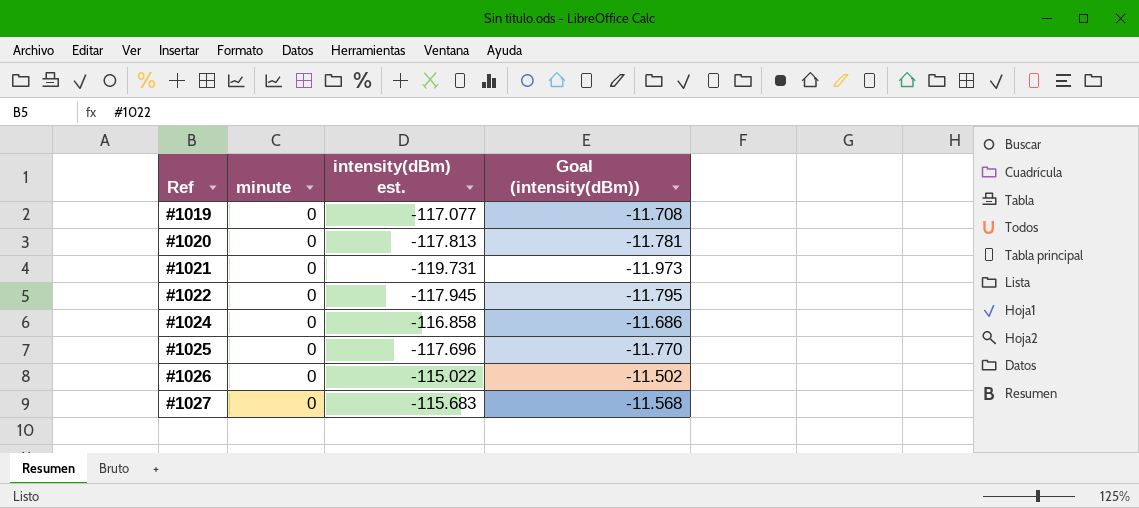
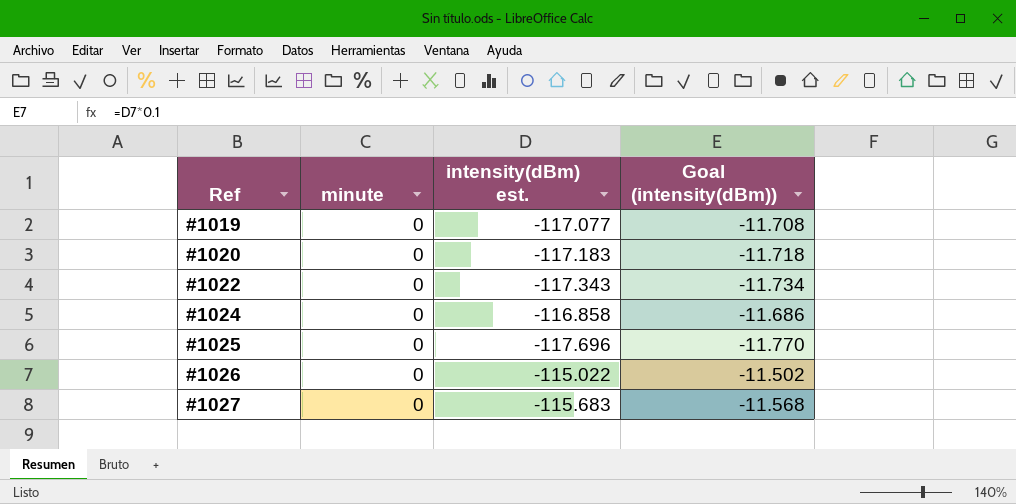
row #1021: 0 | -119.731 | -11.973 -> none
#1020 | intensity(dBm) est.: -117.813 -> -117.183
#1020 | Goal (intensity(dBm)): -11.781 -> -11.718
#1022 | intensity(dBm) est.: -117.945 -> -117.343
#1022 | Goal (intensity(dBm)): -11.795 -> -11.734

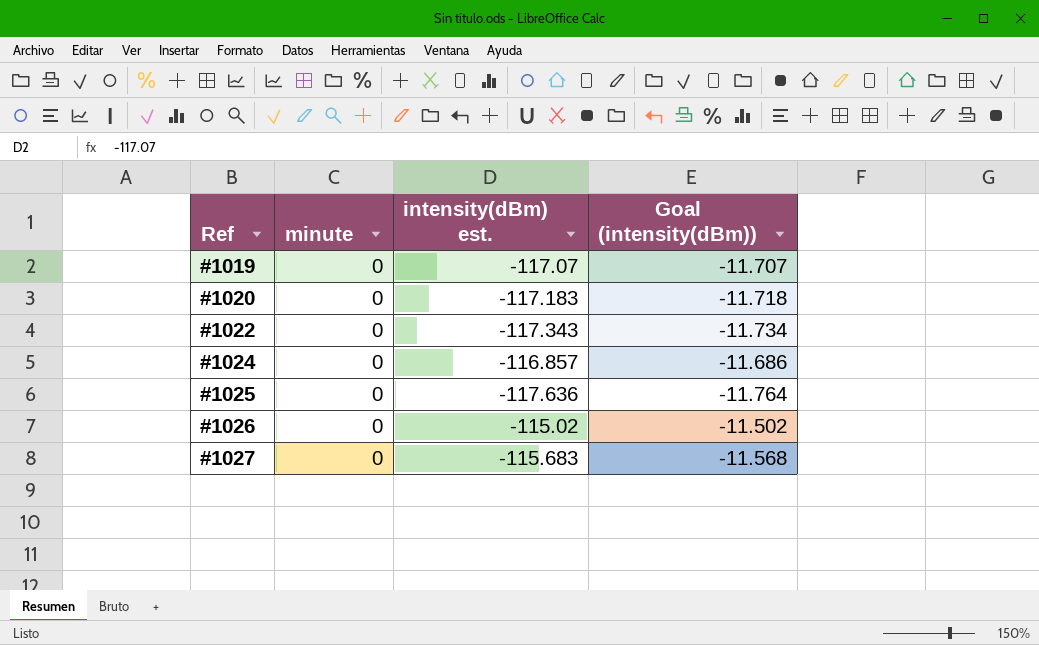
#1019 | intensity(dBm) est.: -117.077 -> -117.07
#1019 | Goal (intensity(dBm)): -11.708 -> -11.707
#1024 | intensity(dBm) est.: -116.858 -> -116.857
#1025 | intensity(dBm) est.: -117.696 -> -117.636
#1025 | Goal (intensity(dBm)): -11.770 -> -11.764
#1026 | intensity(dBm) est.: -115.022 -> -115.02

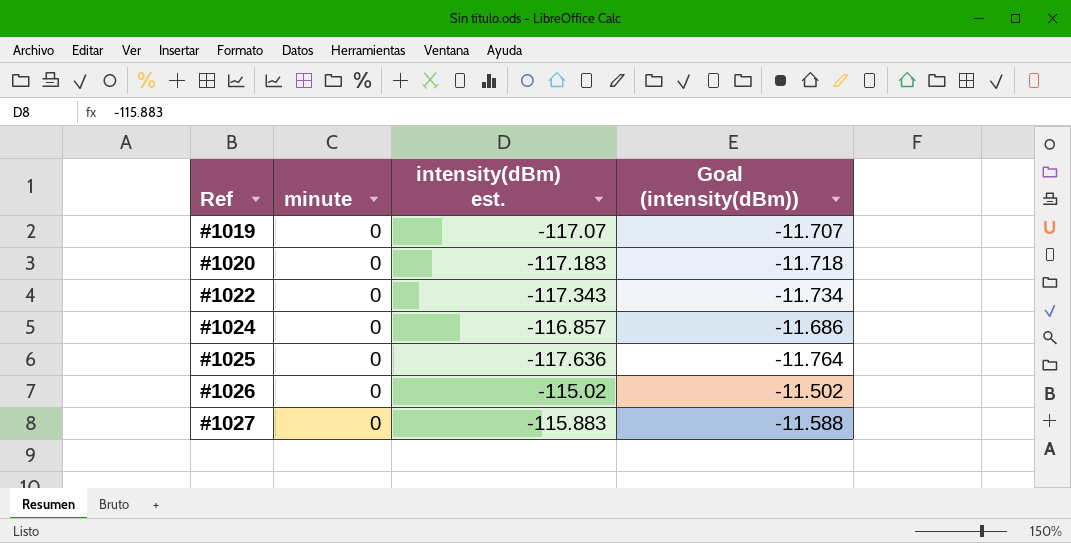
#1027 | intensity(dBm) est.: -115.683 -> -115.883
#1027 | Goal (intensity(dBm)): -11.568 -> -11.588

